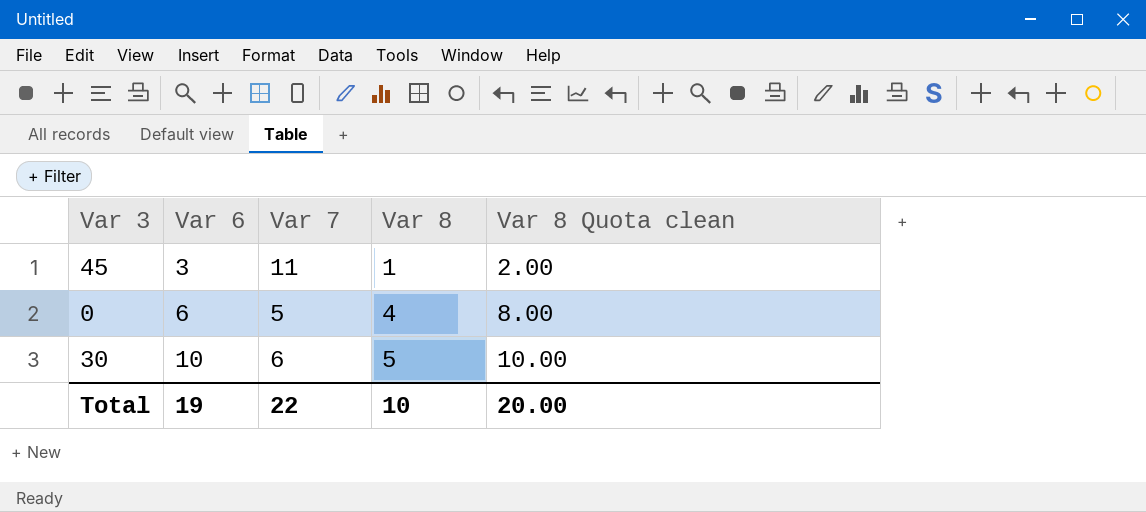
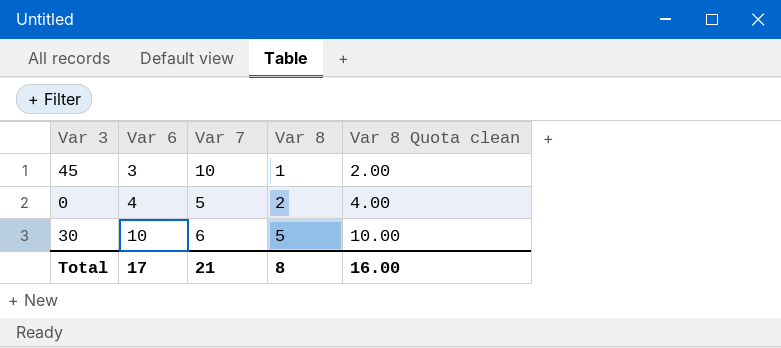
45 | Var 7: 11 -> 10
0 | Var 6: 6 -> 4
0 | Var 8: 4 -> 2
0 | Var 8 Quota clean: 8.00 -> 4.00
Total | Var 6: 19 -> 17
Total | Var 7: 22 -> 21
Total | Var 8: 10 -> 8
Total | Var 8 Quota clean: 20.00 -> 16.00

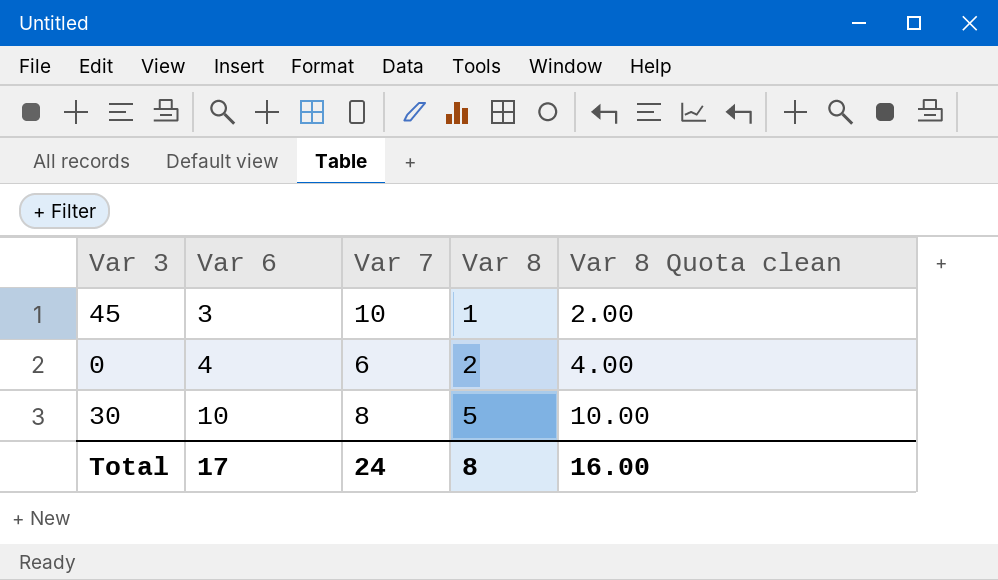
0 | Var 7: 5 -> 6
30 | Var 7: 6 -> 8
Total | Var 7: 21 -> 24

